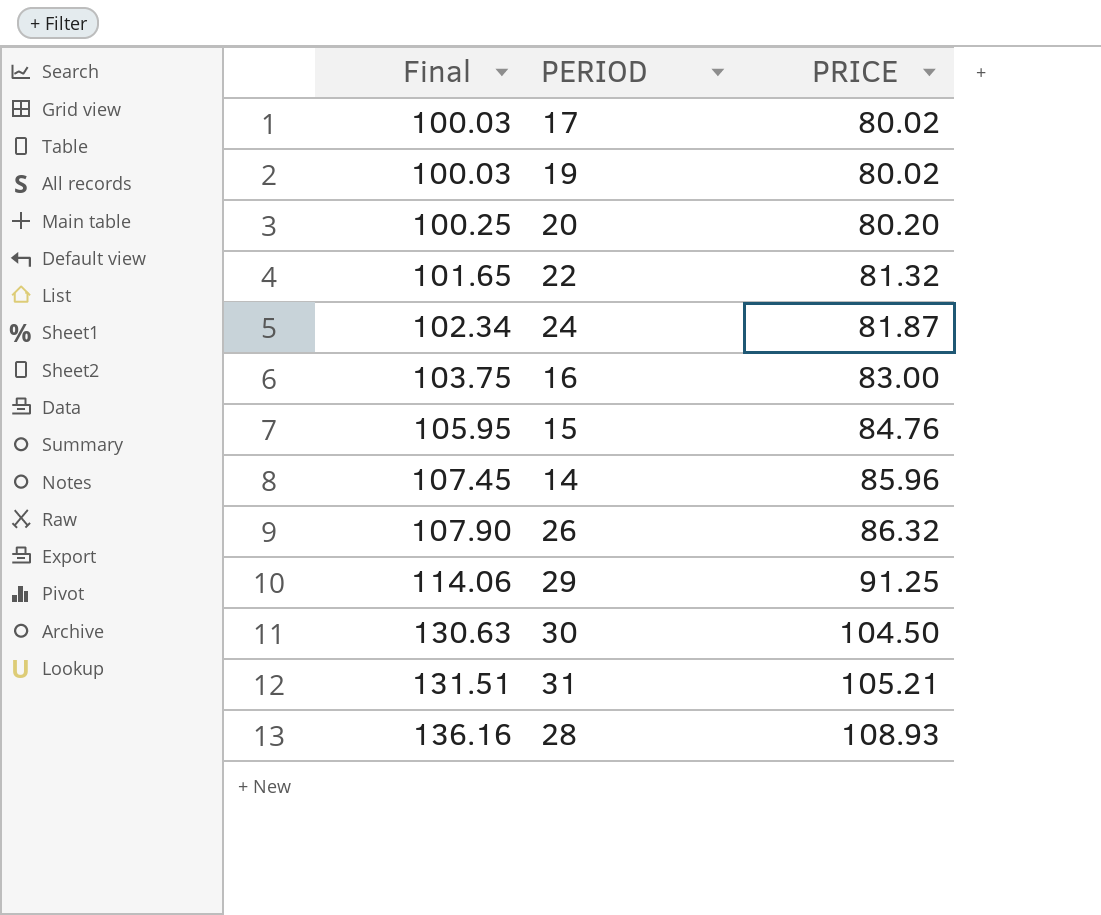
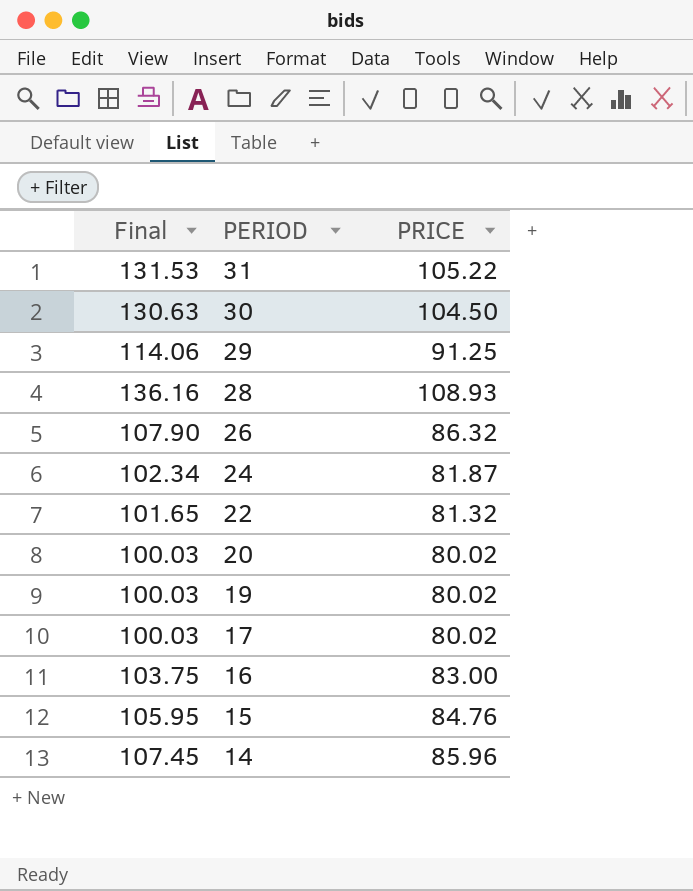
row order: Final ascending -> PERIOD descending
31 | Final: 131.51 -> 131.53
31 | PRICE: 105.21 -> 105.22
20 | Final: 100.25 -> 100.03
20 | PRICE: 80.20 -> 80.02

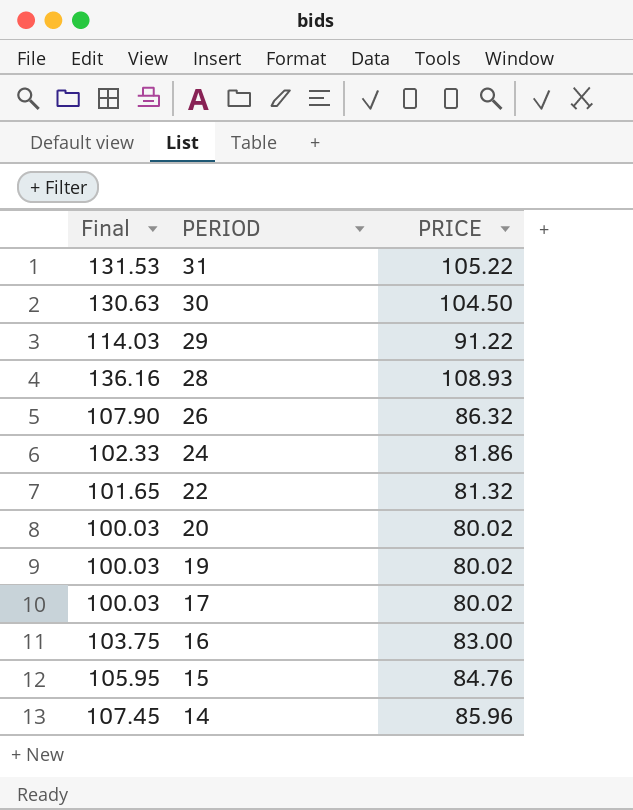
29 | Final: 114.06 -> 114.03
29 | PRICE: 91.25 -> 91.22
24 | Final: 102.34 -> 102.33
24 | PRICE: 81.87 -> 81.86

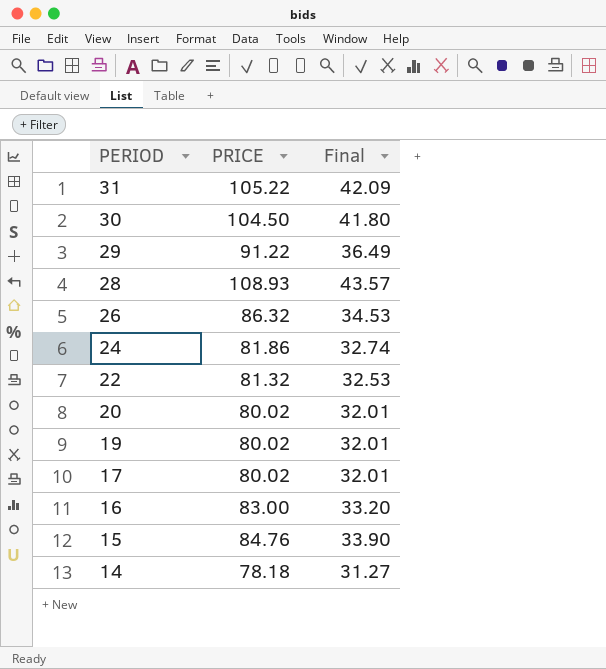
column Final | formula: [PRICE] * 1.25 -> [PRICE] * 0.4
column Final | position: 1 -> 3
14 | PRICE: 85.96 -> 78.18

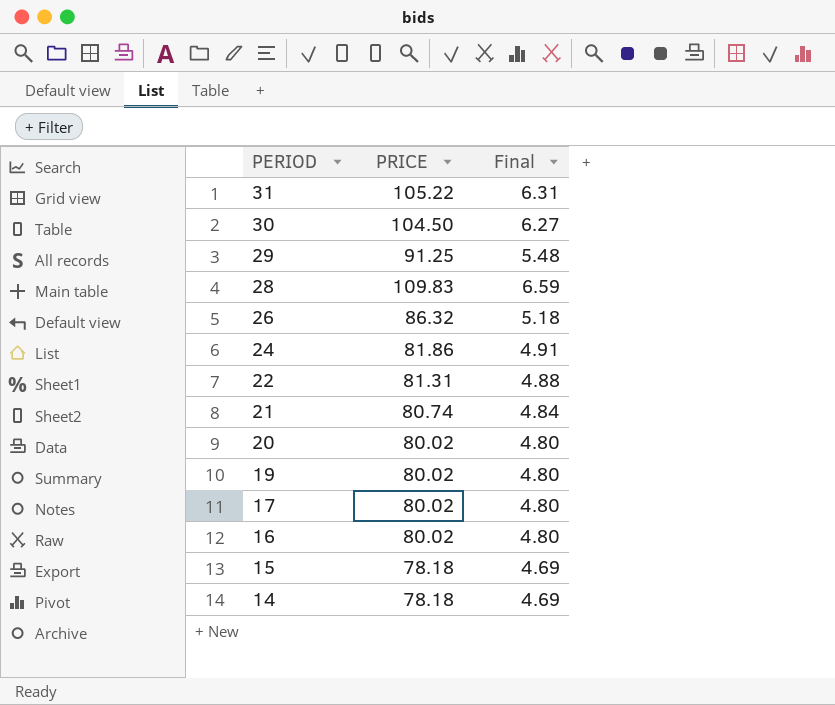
column Final | formula: [PRICE] * 0.4 -> [PRICE] * 0.06
29 | PRICE: 91.22 -> 91.25
28 | PRICE: 108.93 -> 109.83
22 | PRICE: 81.32 -> 81.31
row 21: none -> 80.74 | 4.84
16 | PRICE: 83.00 -> 80.02
15 | PRICE: 84.76 -> 78.18

